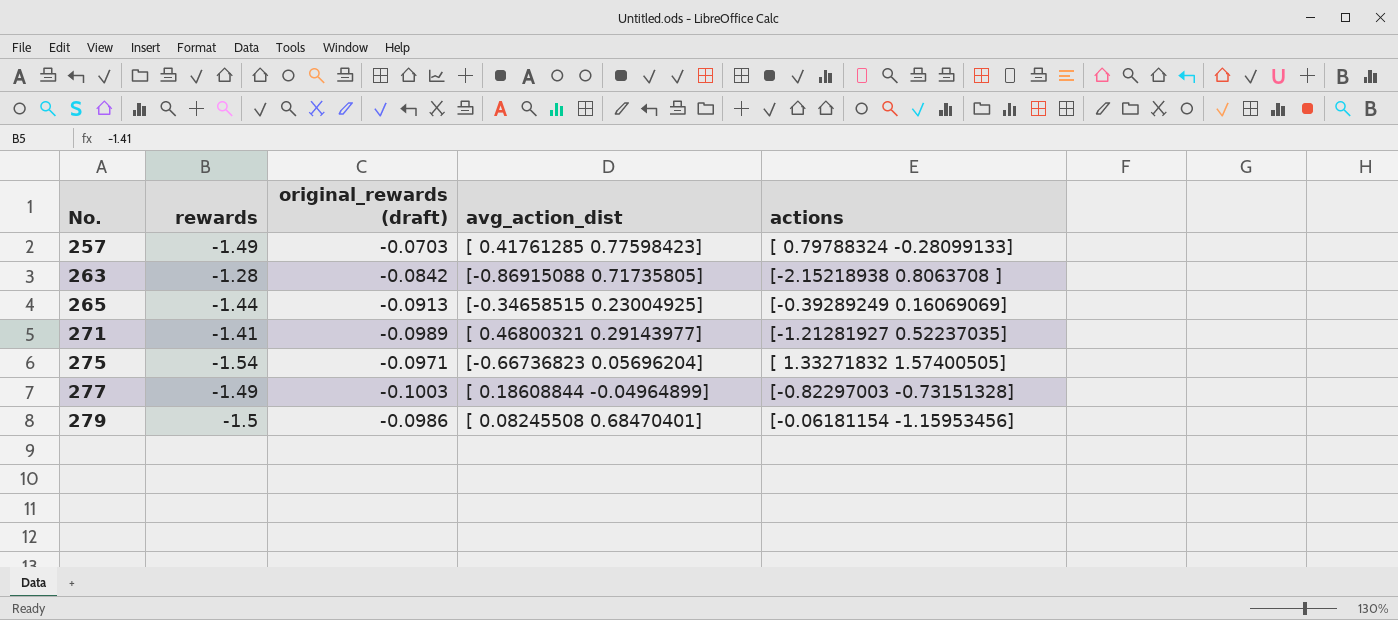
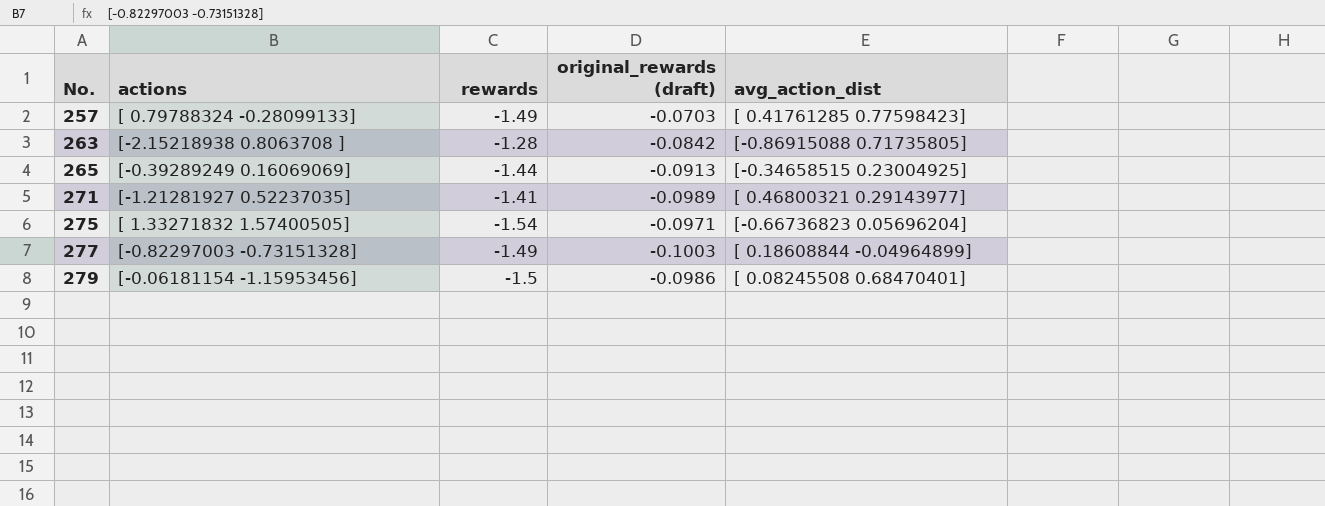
column actions | position: 5 -> 2

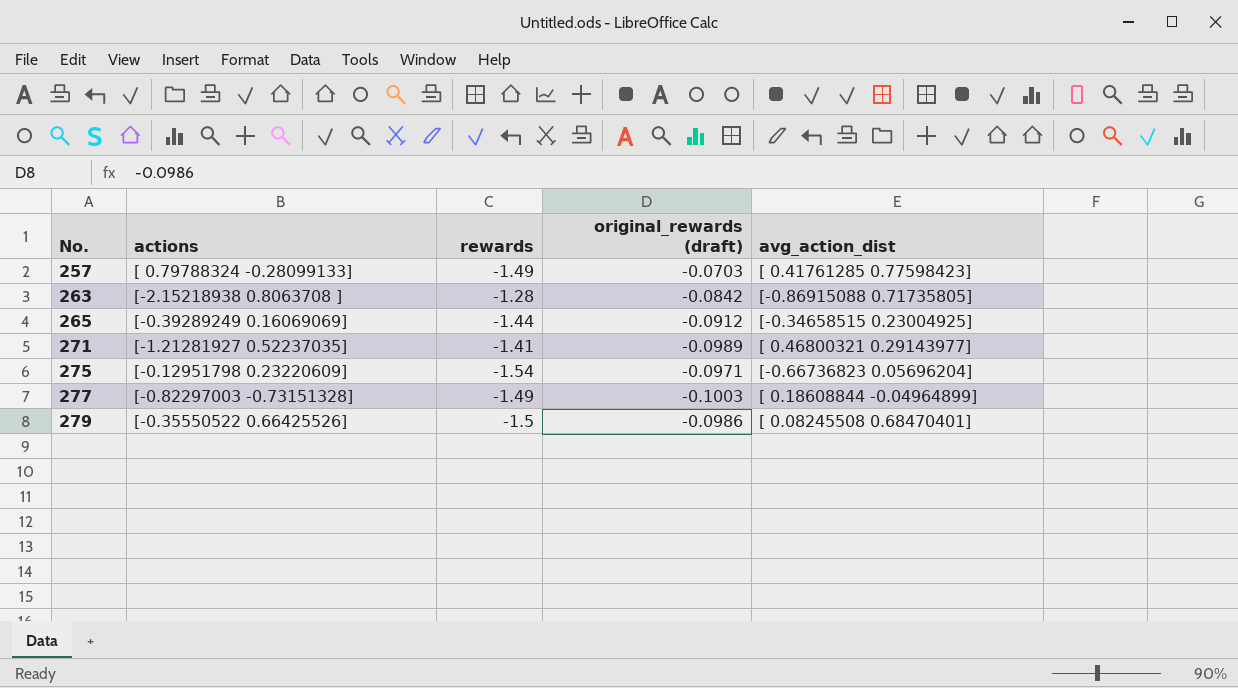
265 | original_rewards (draft): -0.0913 -> -0.0912
275 | actions: [ 1.33271832 1.57400505] -> [-0.12951798 0.23220609]
279 | actions: [-0.06181154 -1.15953456] -> [-0.35550522 0.66425526]

